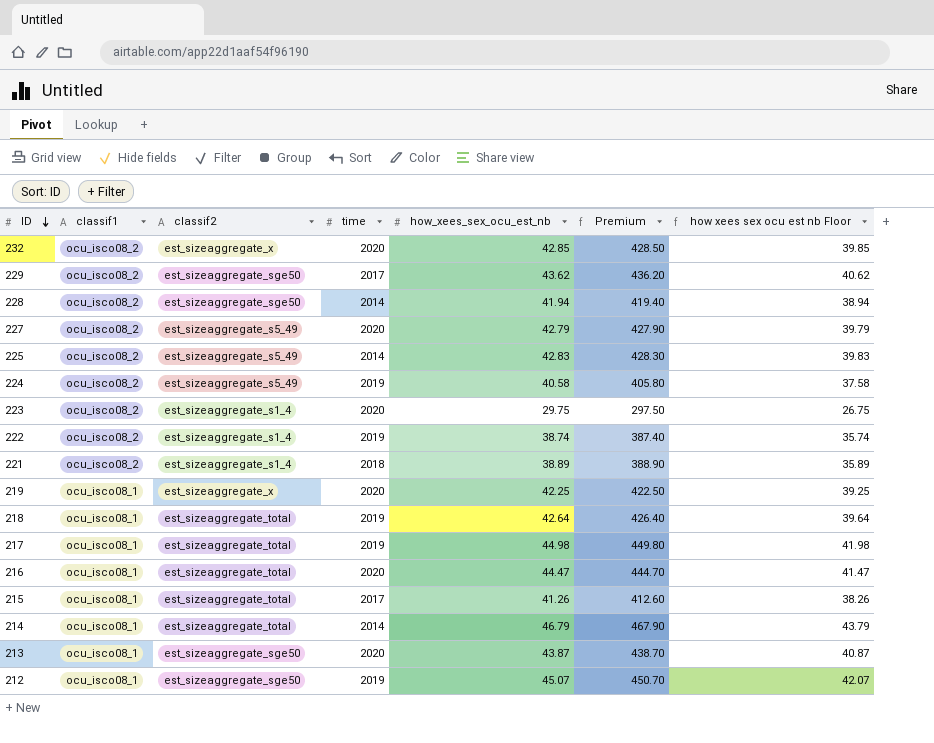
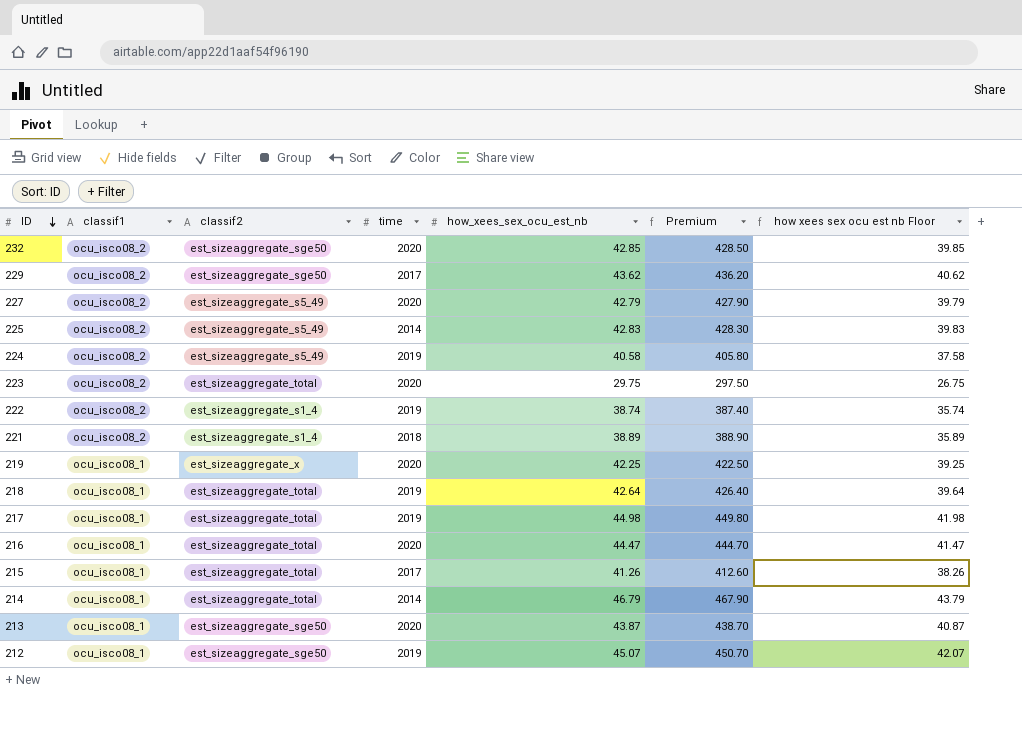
row 228: ocu_isco08_2 | est_sizeaggregate_sge50 | 2014 | 41.94 | 419.40 | 38.94 -> none
232 | classif2: est_sizeaggregate_x -> est_sizeaggregate_sge50
223 | classif2: est_sizeaggregate_s1_4 -> est_sizeaggregate_total

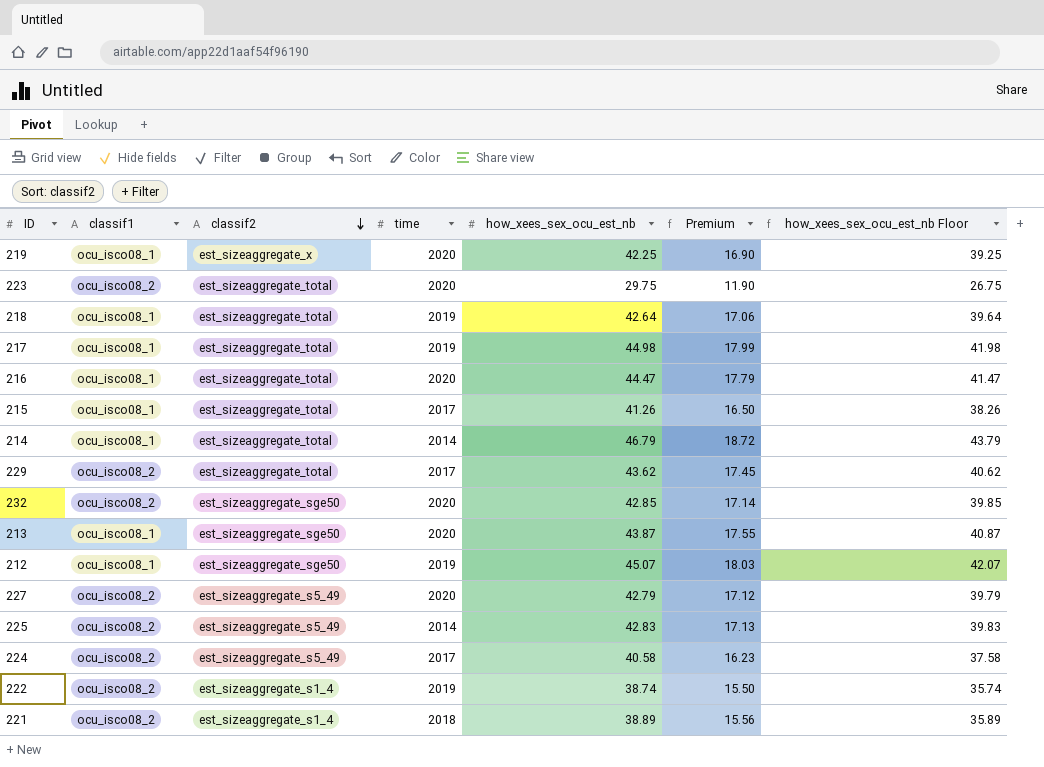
row order: ID descending -> classif2 descending
column Premium | formula: [how_xees_sex_ocu_est_nb] * 10 -> [how_xees_sex_ocu_est_nb] * 0.4
column name: how xees sex ocu est nb Floor -> how_xees_sex_ocu_est_nb Floor
229 | classif2: est_sizeaggregate_sge50 -> est_sizeaggregate_total
224 | time: 2019 -> 2017

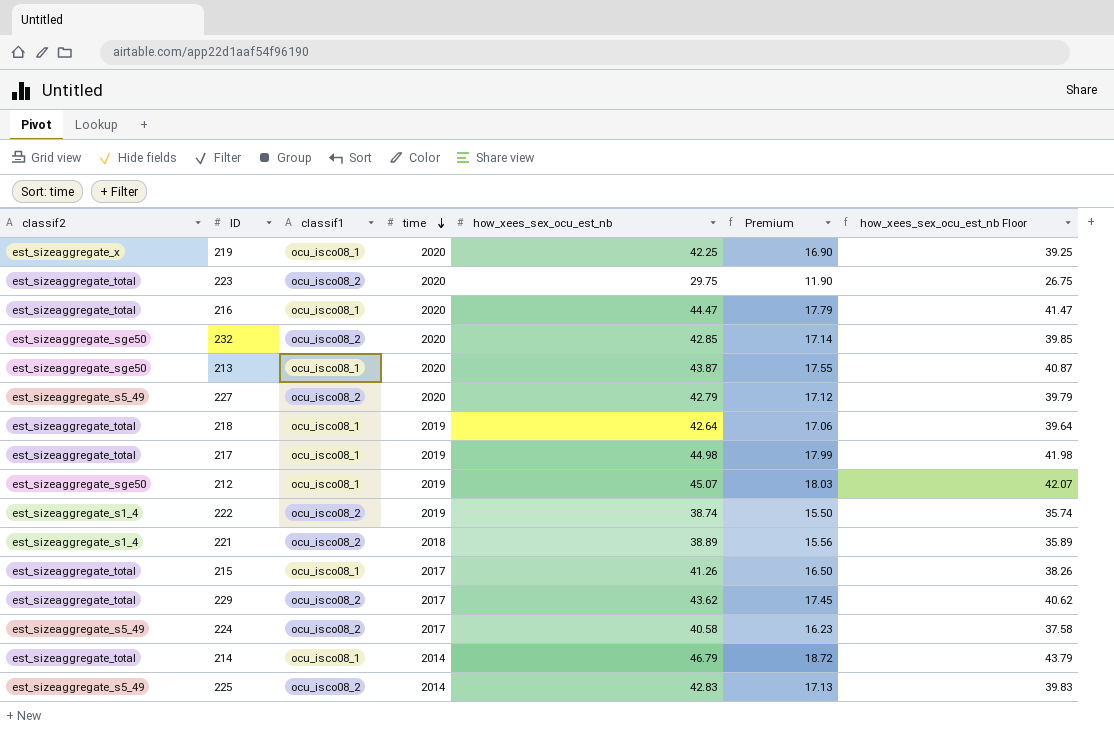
row order: classif2 descending -> time descending
column classif2 | position: 3 -> 1

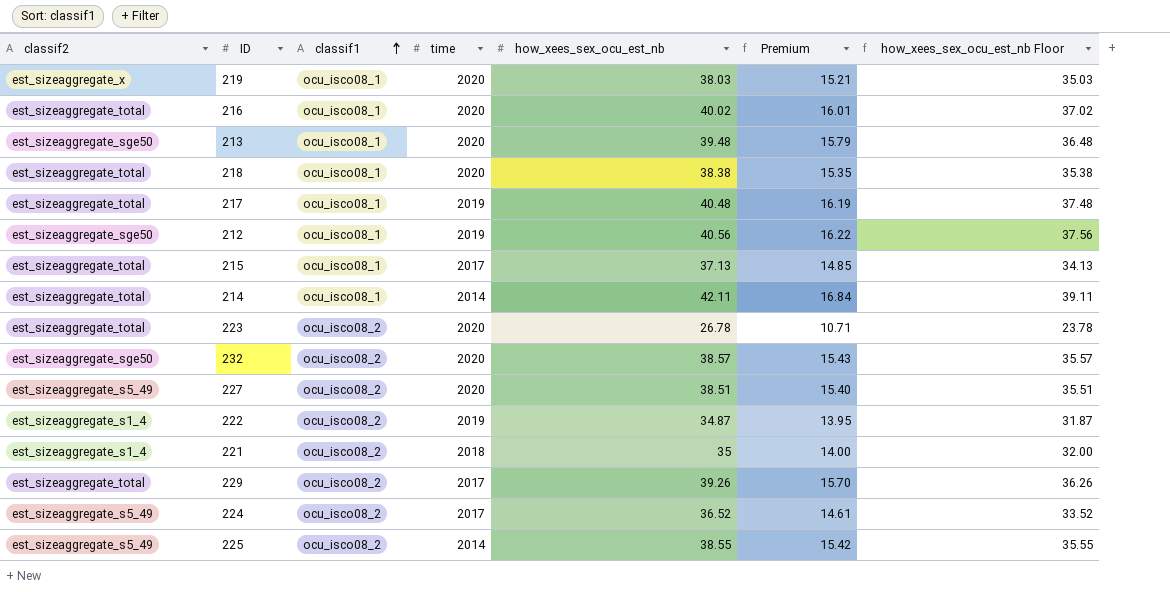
row order: time descending -> classif1 ascending
219 | how_xees_sex_ocu_est_nb: 42.25 -> 38.03
219 | Premium: 16.90 -> 15.21
219 | how_xees_sex_ocu_est_nb Floor: 39.25 -> 35.03
216 | how_xees_sex_ocu_est_nb: 44.47 -> 40.02
216 | Premium: 17.79 -> 16.01
216 | how_xees_sex_ocu_est_nb Floor: 41.47 -> 37.02
213 | how_xees_sex_ocu_est_nb: 43.87 -> 39.48
213 | Premium: 17.55 -> 15.79
213 | how_xees_sex_ocu_est_nb Floor: 40.87 -> 36.48
218 | time: 2019 -> 2020
218 | how_xees_sex_ocu_est_nb: 42.64 -> 38.38
218 | Premium: 17.06 -> 15.35
218 | how_xees_sex_ocu_est_nb Floor: 39.64 -> 35.38
217 | how_xees_sex_ocu_est_nb: 44.98 -> 40.48
217 | Premium: 17.99 -> 16.19
217 | how_xees_sex_ocu_est_nb Floor: 41.98 -> 37.48
212 | how_xees_sex_ocu_est_nb: 45.07 -> 40.56
212 | Premium: 18.03 -> 16.22
212 | how_xees_sex_ocu_est_nb Floor: 42.07 -> 37.56
215 | how_xees_sex_ocu_est_nb: 41.26 -> 37.13
215 | Premium: 16.50 -> 14.85
215 | how_xees_sex_ocu_est_nb Floor: 38.26 -> 34.13
214 | how_xees_sex_ocu_est_nb: 46.79 -> 42.11
214 | Premium: 18.72 -> 16.84
214 | how_xees_sex_ocu_est_nb Floor: 43.79 -> 39.11
223 | how_xees_sex_ocu_est_nb: 29.75 -> 26.78
223 | Premium: 11.90 -> 10.71
223 | how_xees_sex_ocu_est_nb Floor: 26.75 -> 23.78
232 | how_xees_sex_ocu_est_nb: 42.85 -> 38.57
232 | Premium: 17.14 -> 15.43
232 | how_xees_sex_ocu_est_nb Floor: 39.85 -> 35.57
227 | how_xees_sex_ocu_est_nb: 42.79 -> 38.51
227 | Premium: 17.12 -> 15.40
227 | how_xees_sex_ocu_est_nb Floor: 39.79 -> 35.51
222 | how_xees_sex_ocu_est_nb: 38.74 -> 34.87
222 | Premium: 15.50 -> 13.95
222 | how_xees_sex_ocu_est_nb Floor: 35.74 -> 31.87
221 | how_xees_sex_ocu_est_nb: 38.89 -> 35
221 | Premium: 15.56 -> 14.00
221 | how_xees_sex_ocu_est_nb Floor: 35.89 -> 32.00
229 | how_xees_sex_ocu_est_nb: 43.62 -> 39.26
229 | Premium: 17.45 -> 15.70
229 | how_xees_sex_ocu_est_nb Floor: 40.62 -> 36.26
224 | how_xees_sex_ocu_est_nb: 40.58 -> 36.52
224 | Premium: 16.23 -> 14.61
224 | how_xees_sex_ocu_est_nb Floor: 37.58 -> 33.52
225 | how_xees_sex_ocu_est_nb: 42.83 -> 38.55
225 | Premium: 17.13 -> 15.42
225 | how_xees_sex_ocu_est_nb Floor: 39.83 -> 35.55

